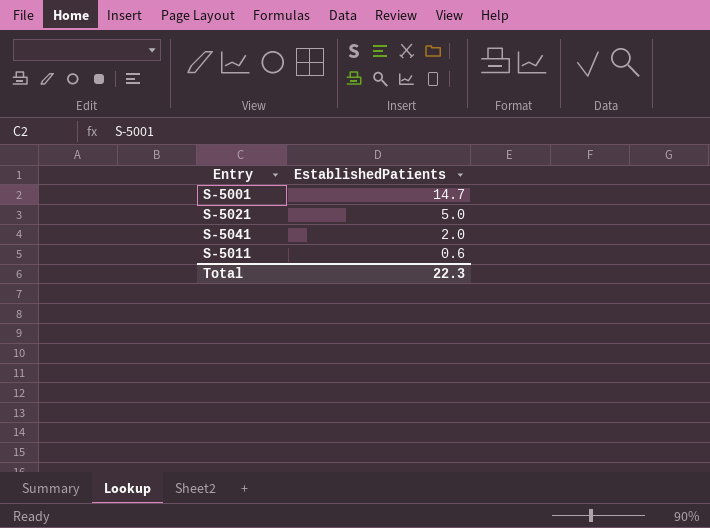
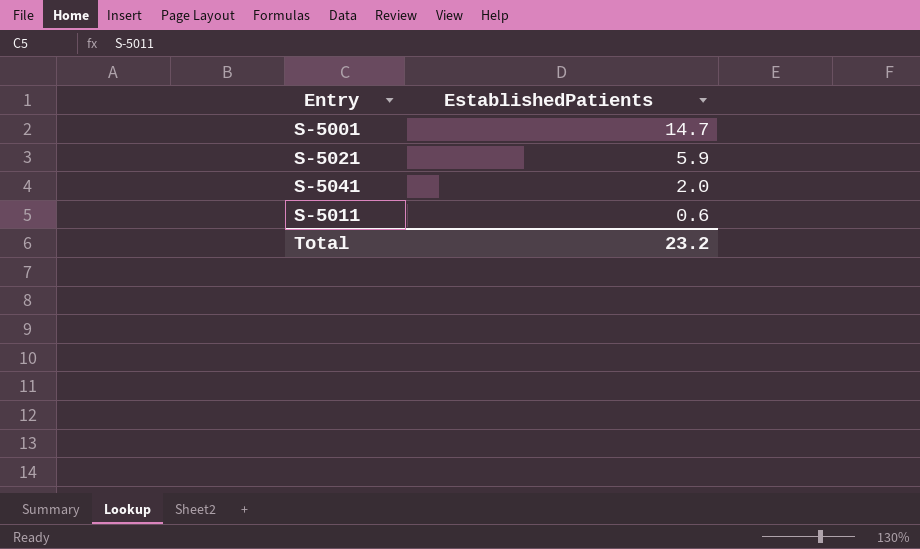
S-5021 | EstablishedPatients: 5.0 -> 5.9
Total | EstablishedPatients: 22.3 -> 23.2

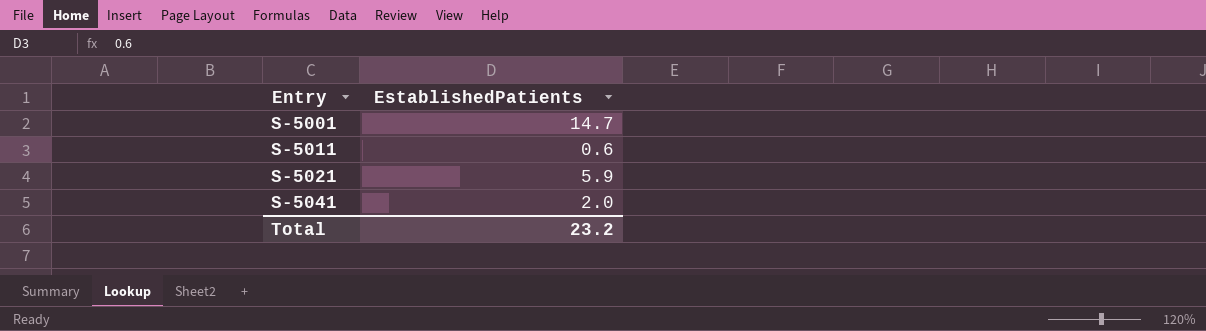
row order: EstablishedPatients descending -> Entry ascending

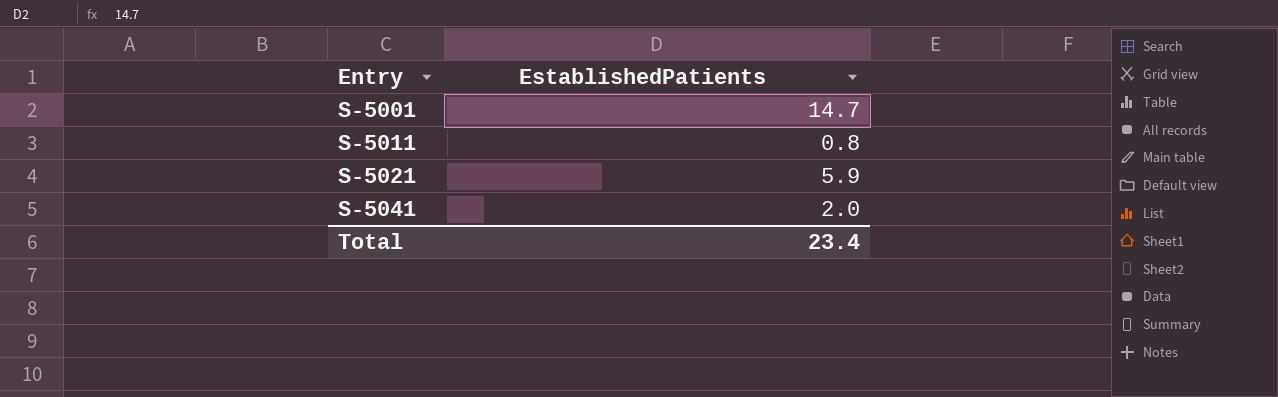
S-5011 | EstablishedPatients: 0.6 -> 0.8
Total | EstablishedPatients: 23.2 -> 23.4

